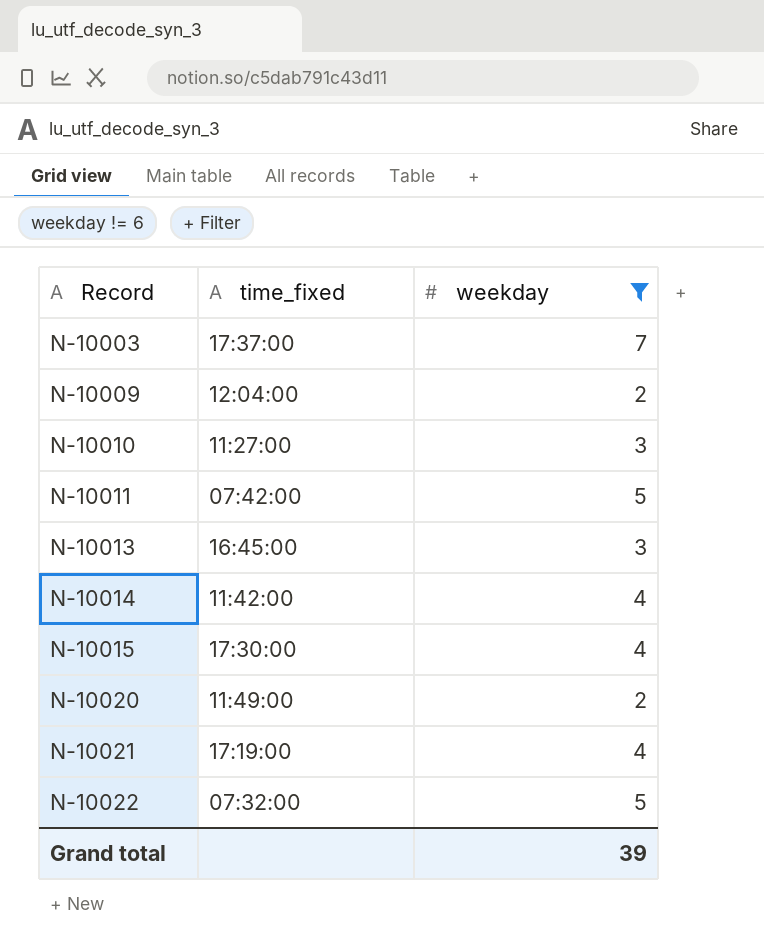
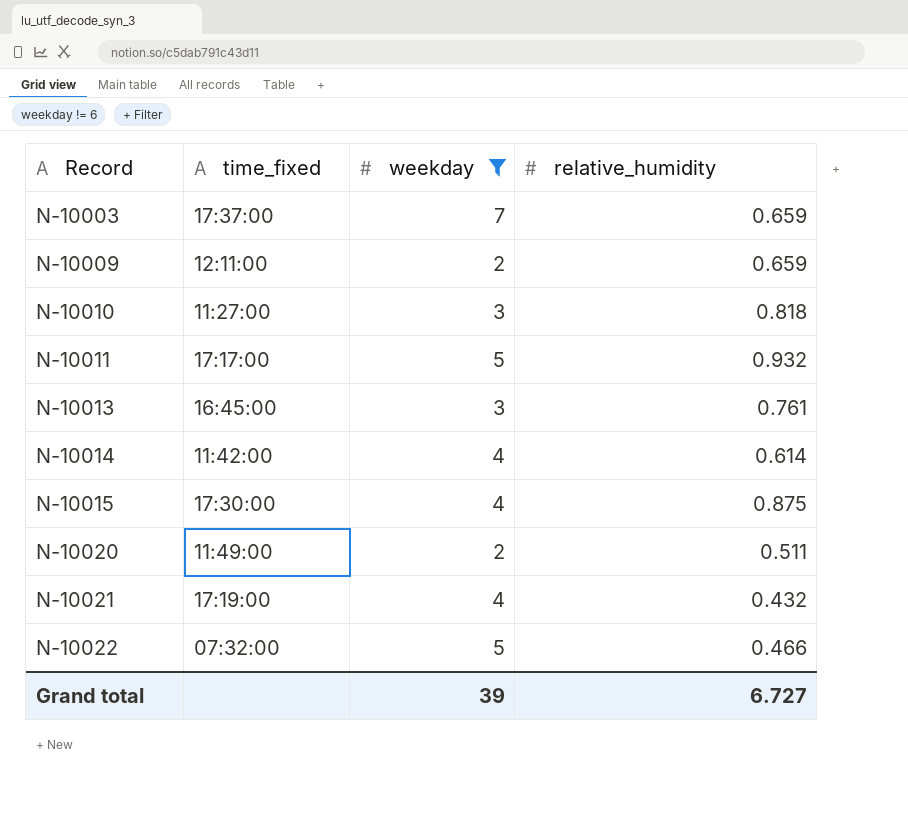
column relative_humidity | position: none -> 4
N-10009 | time_fixed: 12:04:00 -> 12:11:00
N-10011 | time_fixed: 07:42:00 -> 17:17:00

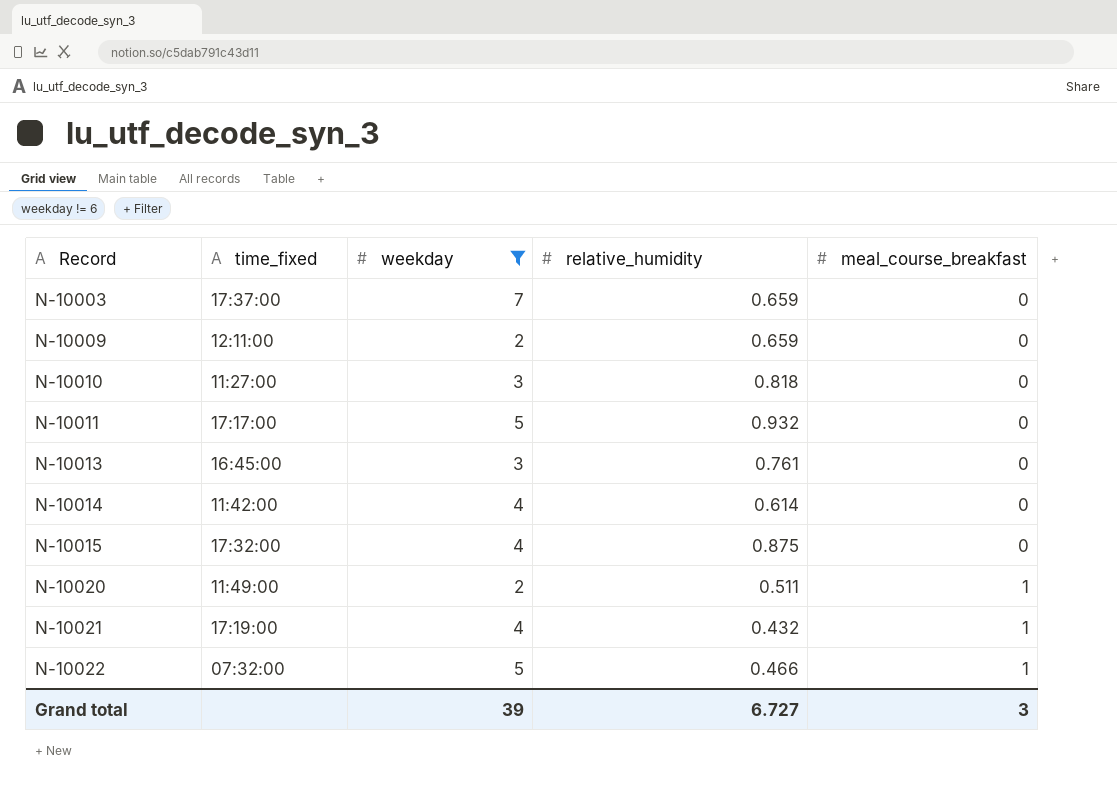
column meal_course_breakfast | position: none -> 5
N-10015 | time_fixed: 17:30:00 -> 17:32:00

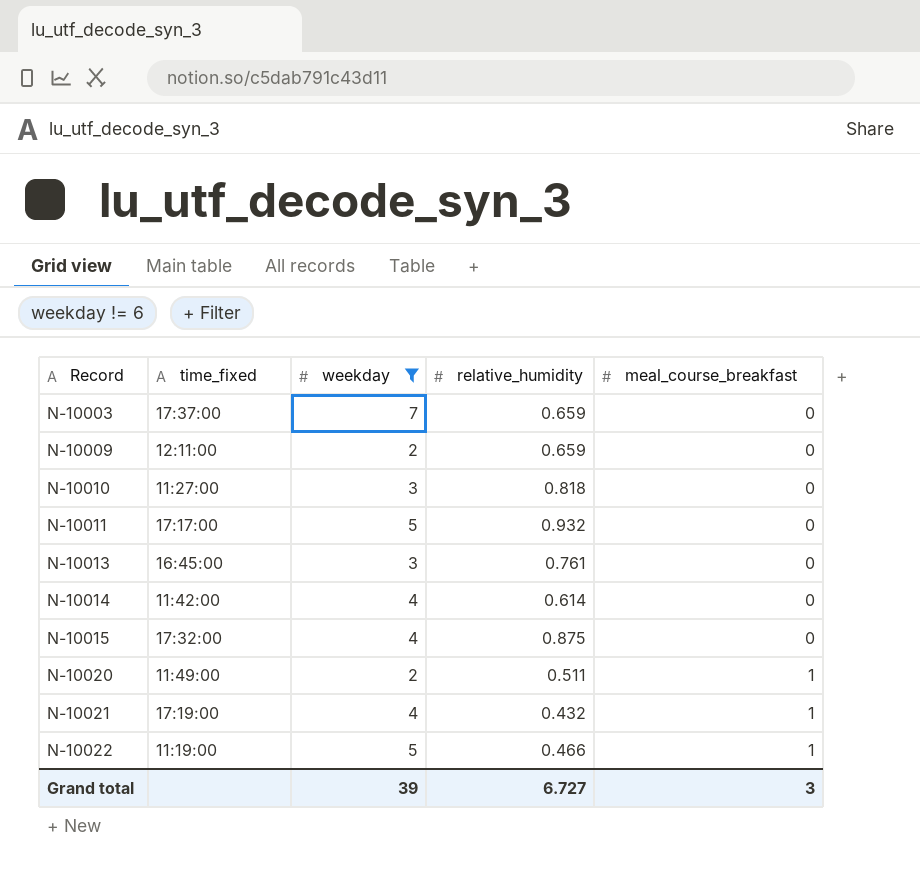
N-10022 | time_fixed: 07:32:00 -> 11:19:00

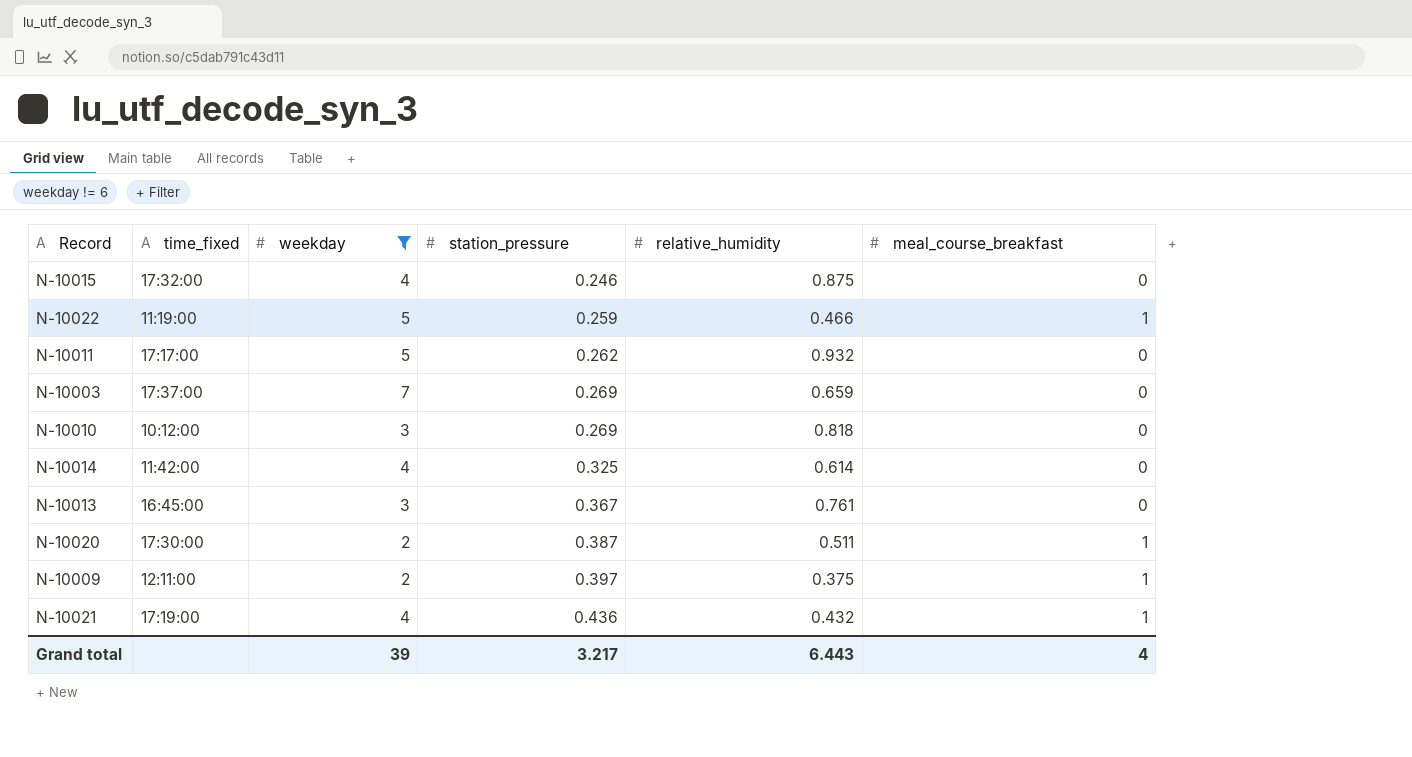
row order: Record ascending -> station_pressure ascending
column station_pressure | position: none -> 4
N-10010 | time_fixed: 11:27:00 -> 10:12:00
N-10020 | time_fixed: 11:49:00 -> 17:30:00
N-10009 | relative_humidity: 0.659 -> 0.375
N-10009 | meal_course_breakfast: 0 -> 1
Grand total | relative_humidity: 6.727 -> 6.443
Grand total | meal_course_breakfast: 3 -> 4

